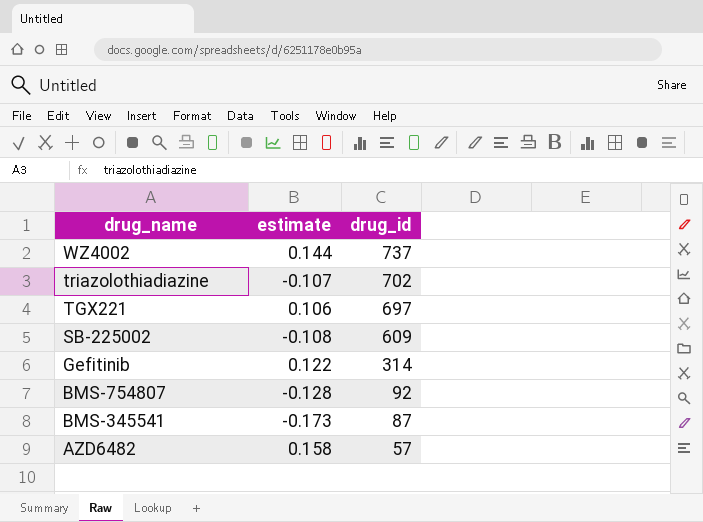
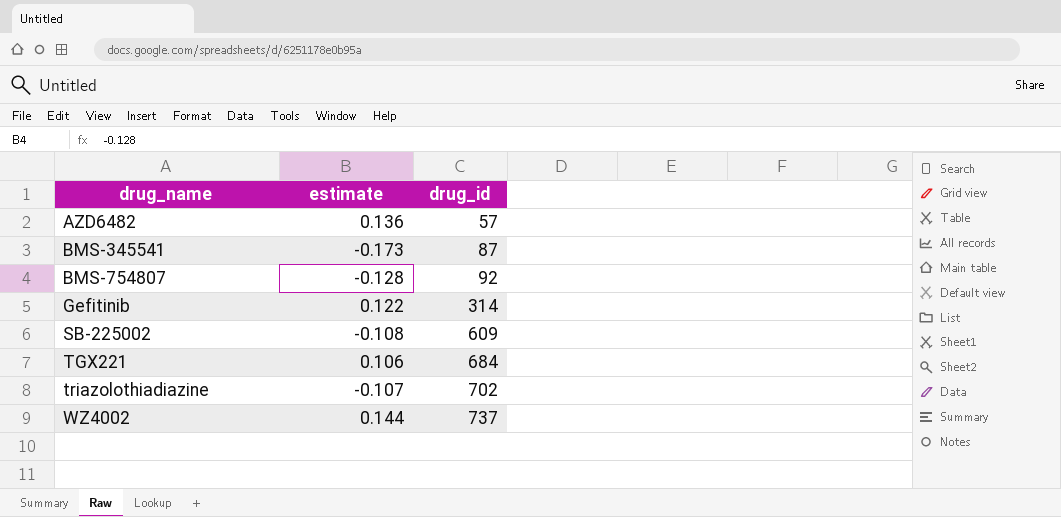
row order: drug_name descending -> drug_name ascending
AZD6482 | estimate: 0.158 -> 0.136
TGX221 | drug_id: 697 -> 684

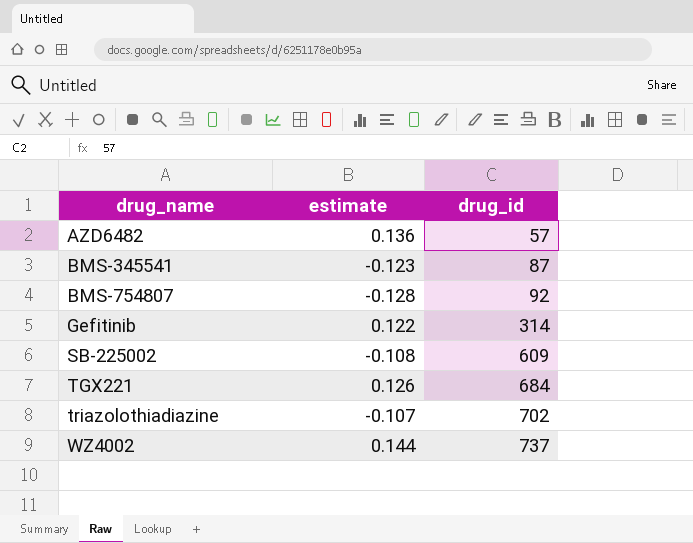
BMS-345541 | estimate: -0.173 -> -0.123
TGX221 | estimate: 0.106 -> 0.126

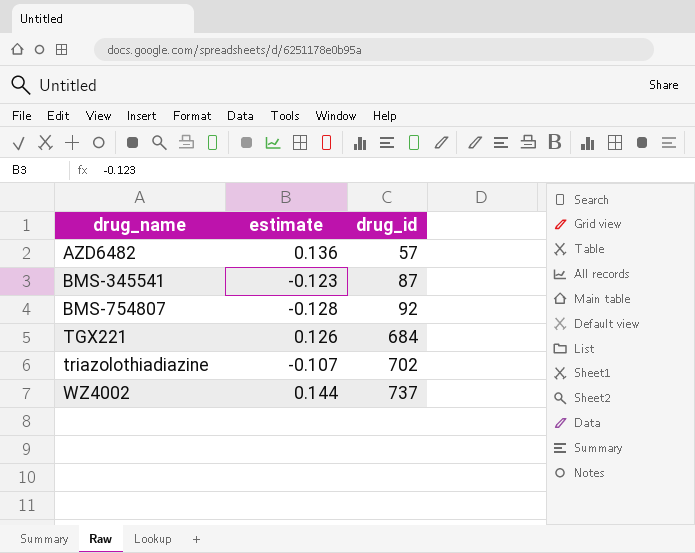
row Gefitinib: 0.122 | 314 -> none
row SB-225002: -0.108 | 609 -> none

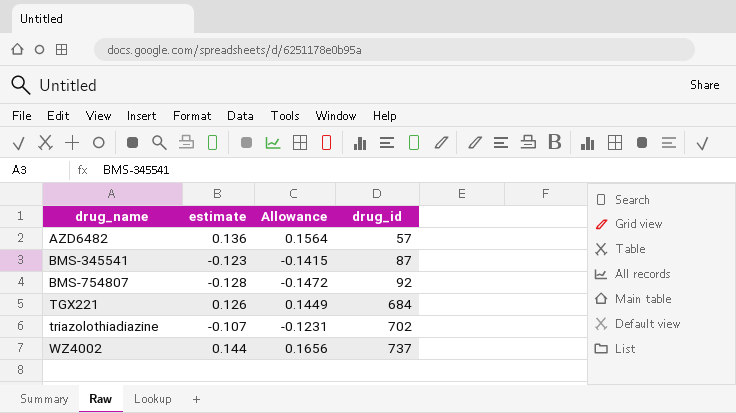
column Allowance | formula: none -> [estimate] * 1.15

